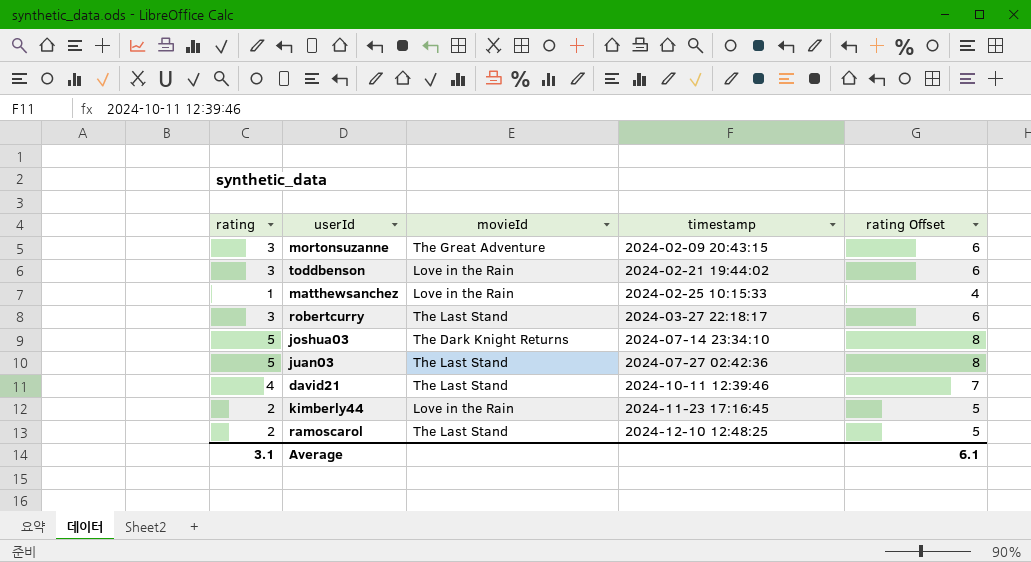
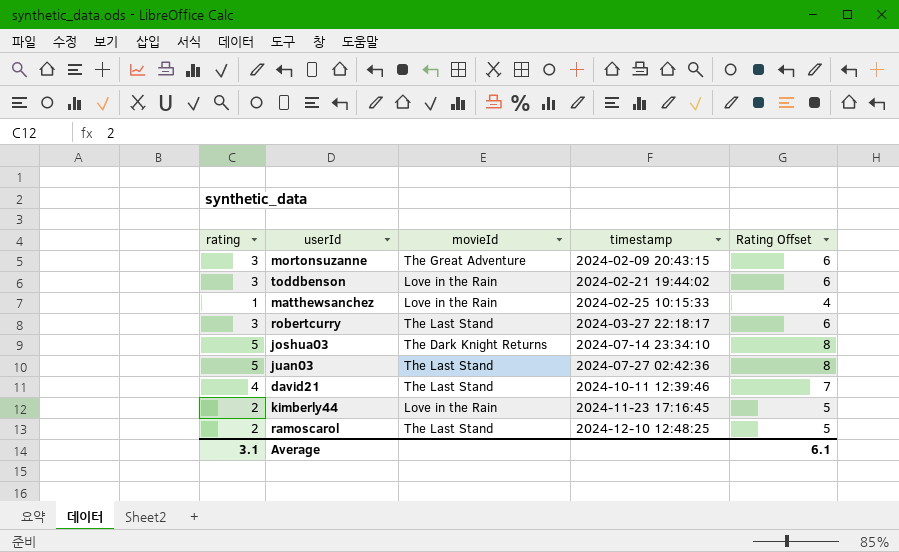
column name: rating Offset -> Rating Offset

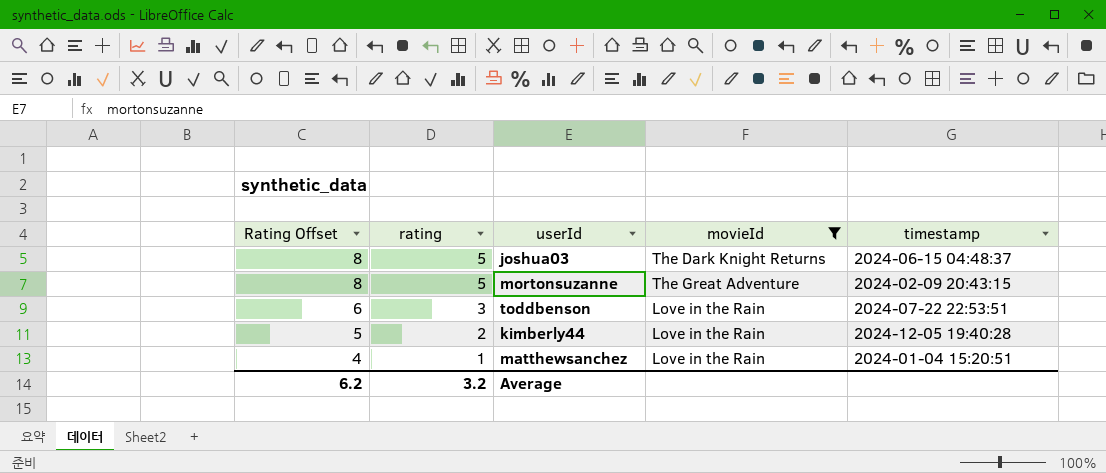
filter: none -> movieId != The Last Stand
row order: timestamp ascending -> Rating Offset descending
column Rating Offset | position: 5 -> 1
joshua03 | timestamp: 2024-07-14 23:34:10 -> 2024-06-15 04:48:37
mortonsuzanne | Rating Offset: 6 -> 8
mortonsuzanne | rating: 3 -> 5
toddbenson | timestamp: 2024-02-21 19:44:02 -> 2024-07-22 22:53:51
kimberly44 | timestamp: 2024-11-23 17:16:45 -> 2024-12-05 19:40:28
matthewsanchez | timestamp: 2024-02-25 10:15:33 -> 2024-01-04 15:20:51
Average | Rating Offset: 6.1 -> 6.2
Average | rating: 3.1 -> 3.2

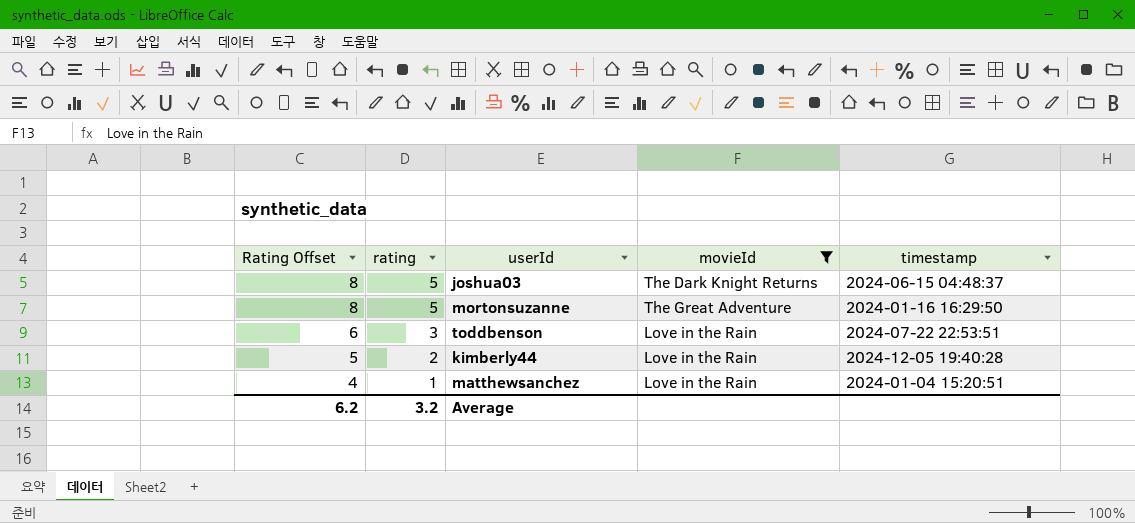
mortonsuzanne | timestamp: 2024-02-09 20:43:15 -> 2024-01-16 16:29:50

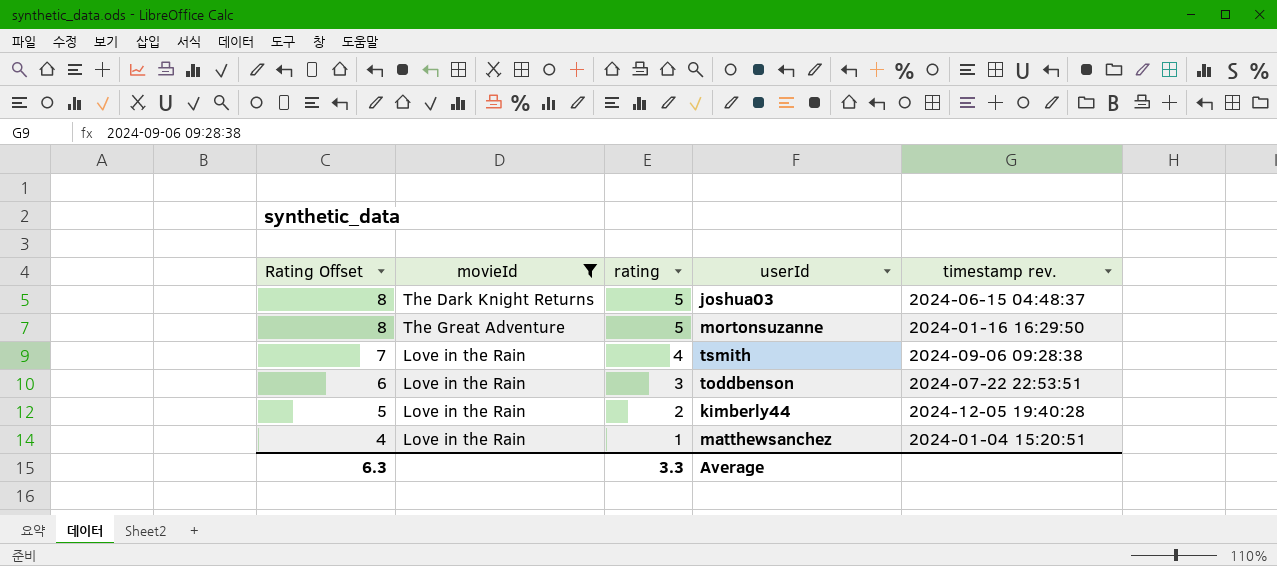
column movieId | position: 4 -> 2
column name: timestamp -> timestamp rev.
row tsmith: none -> 7 | Love in the Rain | 4 | 2024-09-06 09:28:38
Average | Rating Offset: 6.2 -> 6.3
Average | rating: 3.2 -> 3.3

